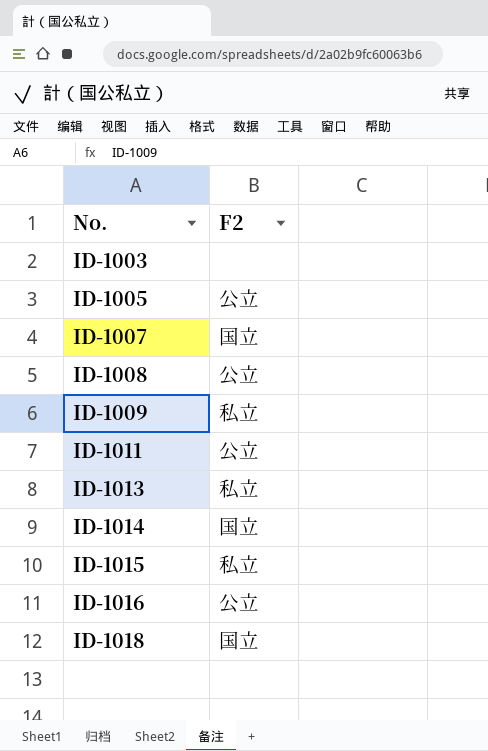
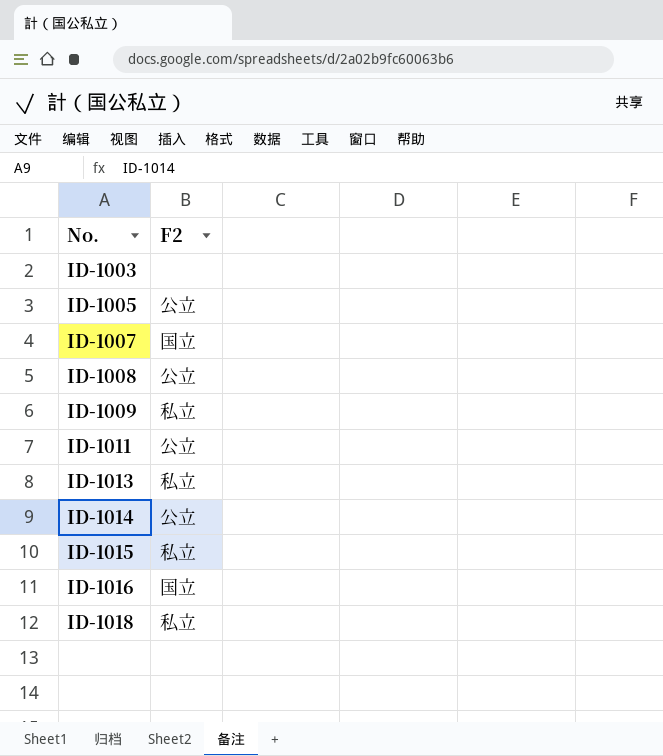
ID-1014 | F2: 国立 -> 公立
ID-1016 | F2: 公立 -> 国立
ID-1018 | F2: 国立 -> 私立

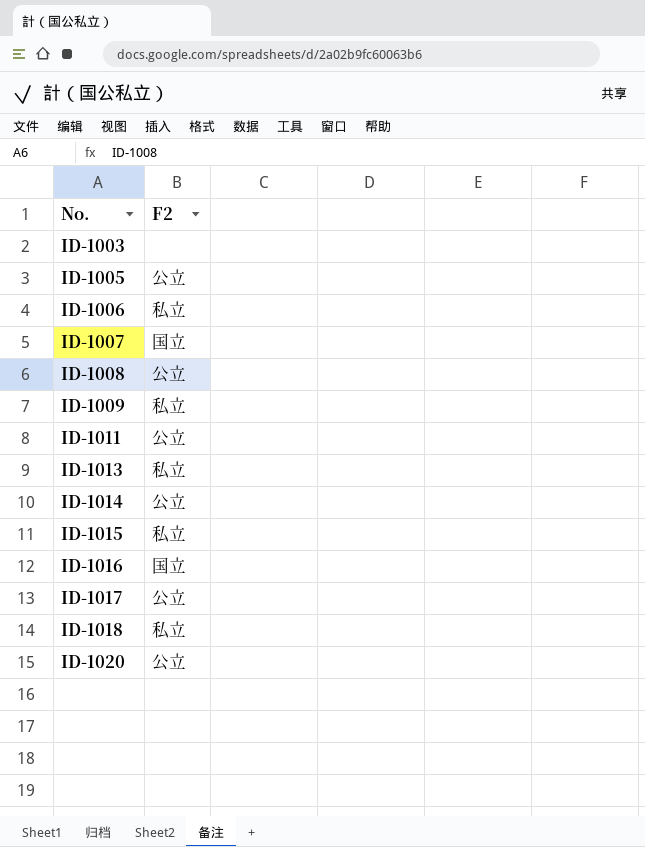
row ID-1006: none -> 私立
row ID-1017: none -> 公立
row ID-1020: none -> 公立

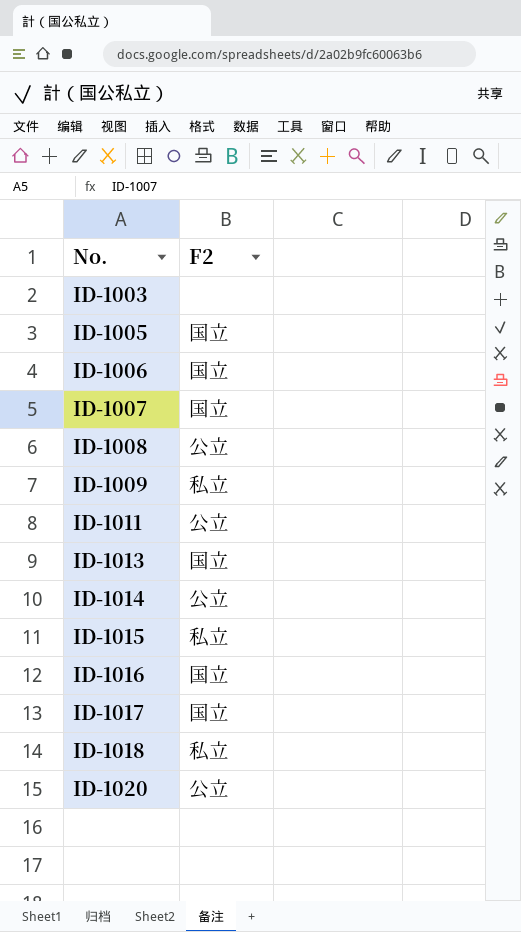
ID-1005 | F2: 公立 -> 国立
ID-1006 | F2: 私立 -> 国立
ID-1013 | F2: 私立 -> 国立
ID-1017 | F2: 公立 -> 国立

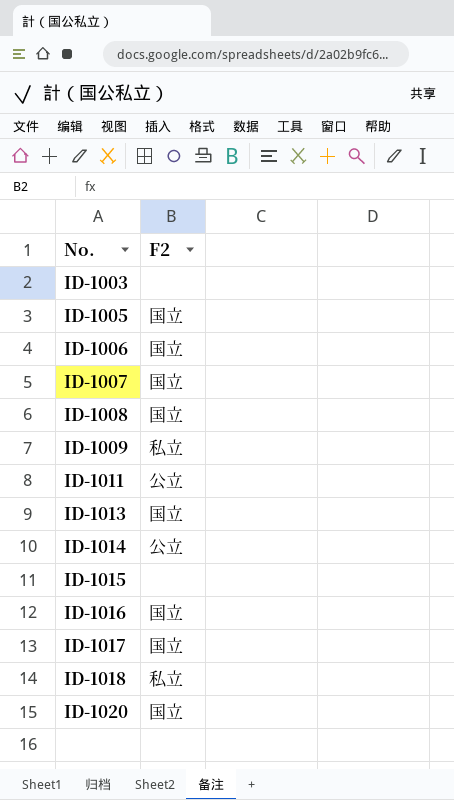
ID-1008 | F2: 公立 -> 国立
ID-1015 | F2: 私立 -> none
ID-1020 | F2: 公立 -> 国立

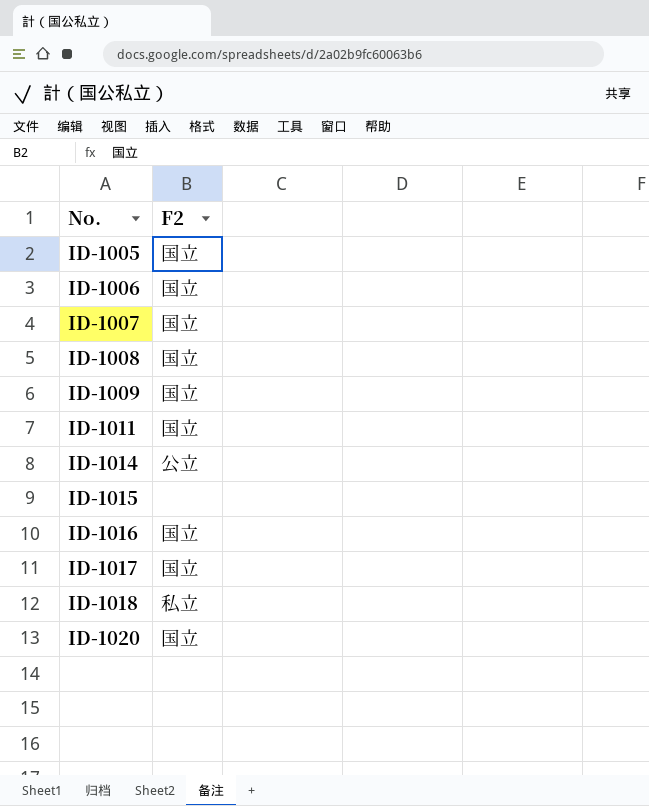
row ID-1003: none -> none
row ID-1013: 国立 -> none
ID-1009 | F2: 私立 -> 国立
ID-1011 | F2: 公立 -> 国立

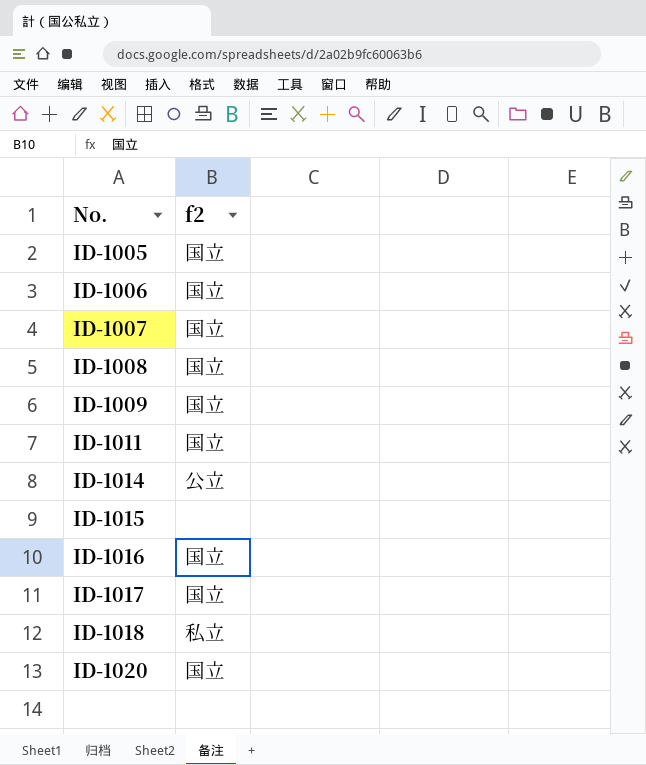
column name: F2 -> f2

